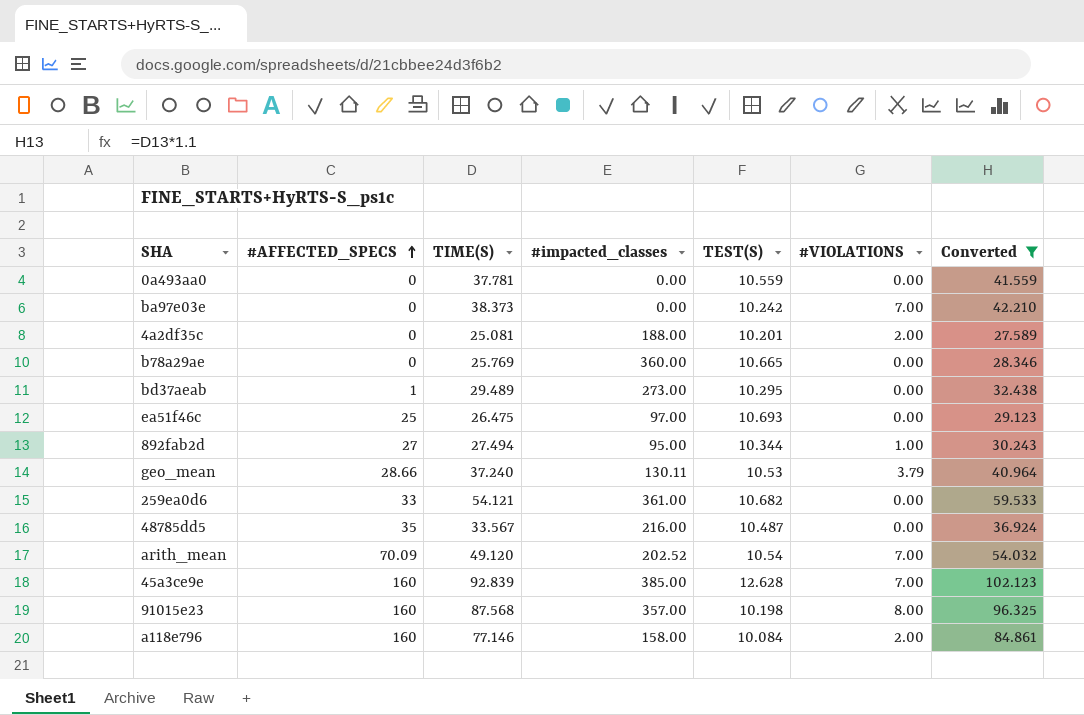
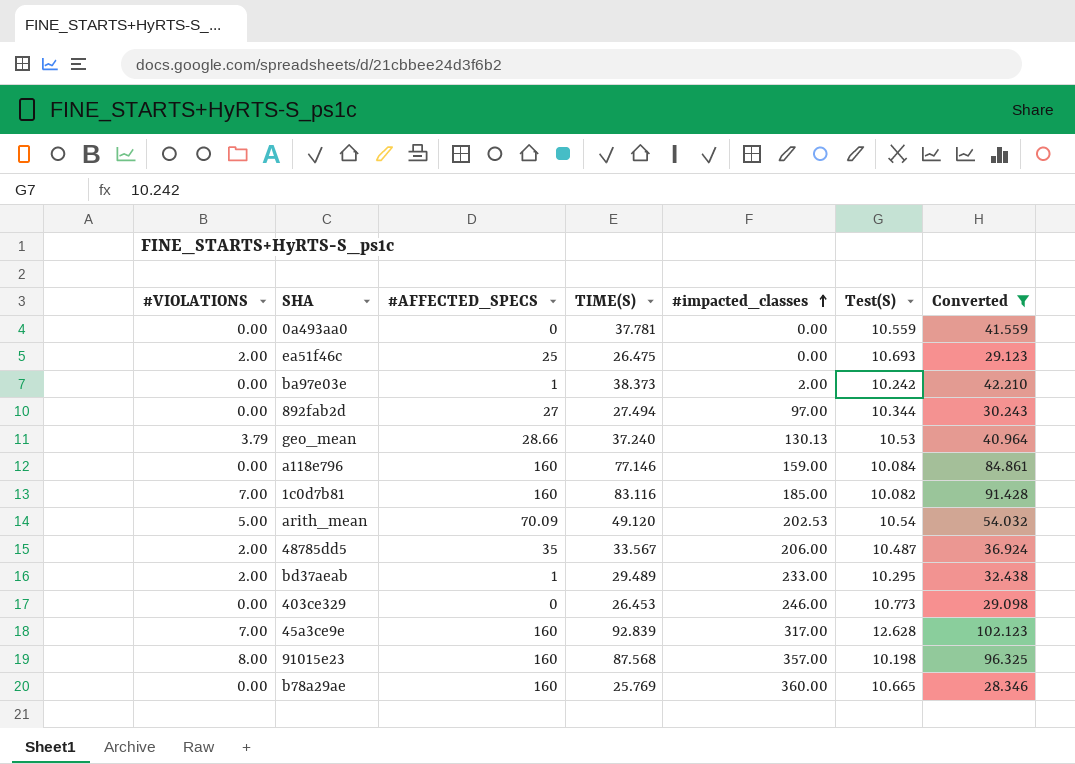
row order: #AFFECTED_SPECS ascending -> #impacted_classes ascending
column #VIOLATIONS | position: 6 -> 1
column name: TEST(S) -> Test(S)
row 4a2df35c: 0 | 25.081 | 188.00 | 10.201 | 2.00 | 27.589 -> none
row 259ea0d6: 33 | 54.121 | 361.00 | 10.682 | 0.00 | 59.533 -> none
ea51f46c | #VIOLATIONS: 0.00 -> 2.00
ea51f46c | #impacted_classes: 97.00 -> 0.00
ba97e03e | #VIOLATIONS: 7.00 -> 0.00
ba97e03e | #AFFECTED_SPECS: 0 -> 1
ba97e03e | #impacted_classes: 0.00 -> 2.00
892fab2d | #VIOLATIONS: 1.00 -> 0.00
892fab2d | #impacted_classes: 95.00 -> 97.00
geo_mean | #impacted_classes: 130.11 -> 130.13
a118e796 | #VIOLATIONS: 2.00 -> 0.00
a118e796 | #impacted_classes: 158.00 -> 159.00
row 1c0d7b81: none -> 7.00 | 160 | 83.116 | 185.00 | 10.082 | 91.428
arith_mean | #VIOLATIONS: 7.00 -> 5.00
arith_mean | #impacted_classes: 202.52 -> 202.53
48785dd5 | #VIOLATIONS: 0.00 -> 2.00
48785dd5 | #impacted_classes: 216.00 -> 206.00
bd37aeab | #VIOLATIONS: 0.00 -> 2.00
bd37aeab | #impacted_classes: 273.00 -> 233.00
row 403ce329: none -> 0.00 | 0 | 26.453 | 246.00 | 10.773 | 29.098
45a3ce9e | #impacted_classes: 385.00 -> 317.00
b78a29ae | #AFFECTED_SPECS: 0 -> 160

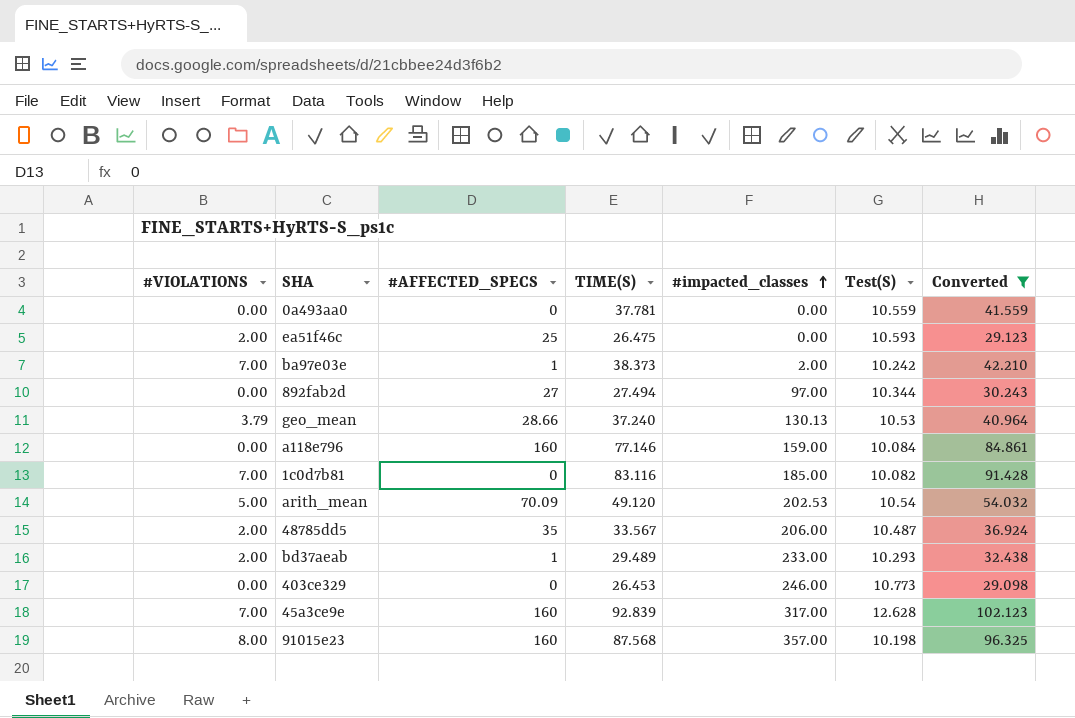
row b78a29ae: 0.00 | 160 | 25.769 | 360.00 | 10.665 | 28.346 -> none
ea51f46c | Test(S): 10.693 -> 10.593
ba97e03e | #VIOLATIONS: 0.00 -> 7.00
1c0d7b81 | #AFFECTED_SPECS: 160 -> 0
bd37aeab | Test(S): 10.295 -> 10.293

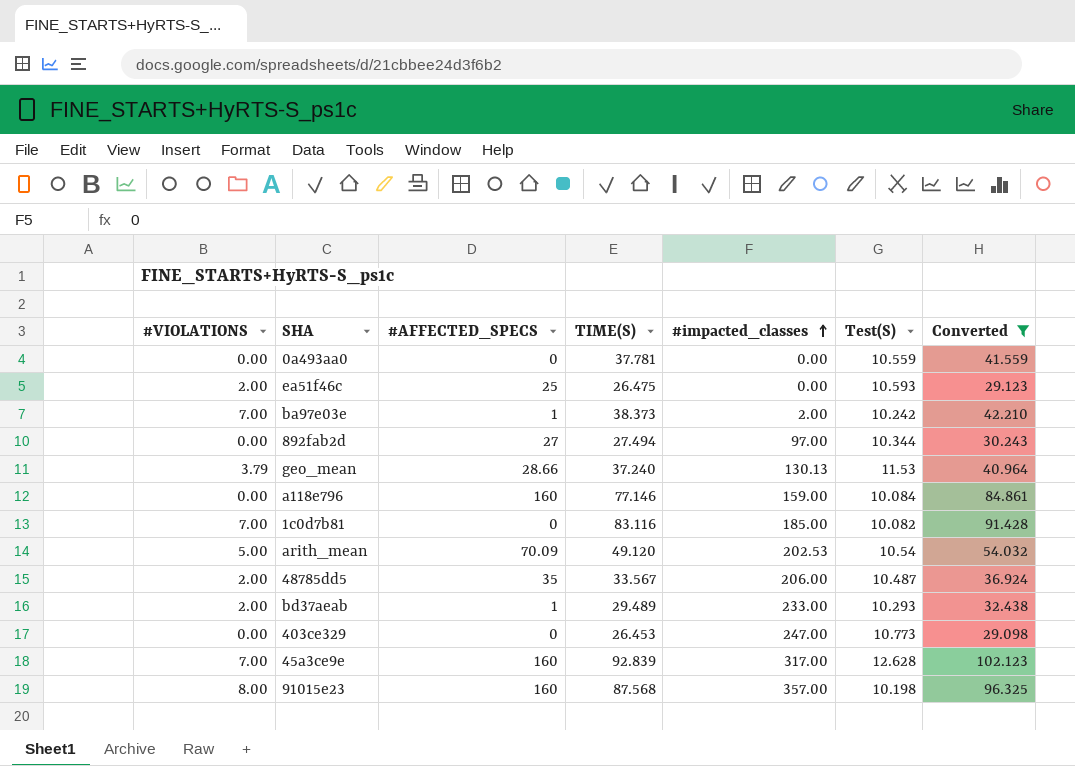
geo_mean | Test(S): 10.53 -> 11.53
403ce329 | #impacted_classes: 246.00 -> 247.00

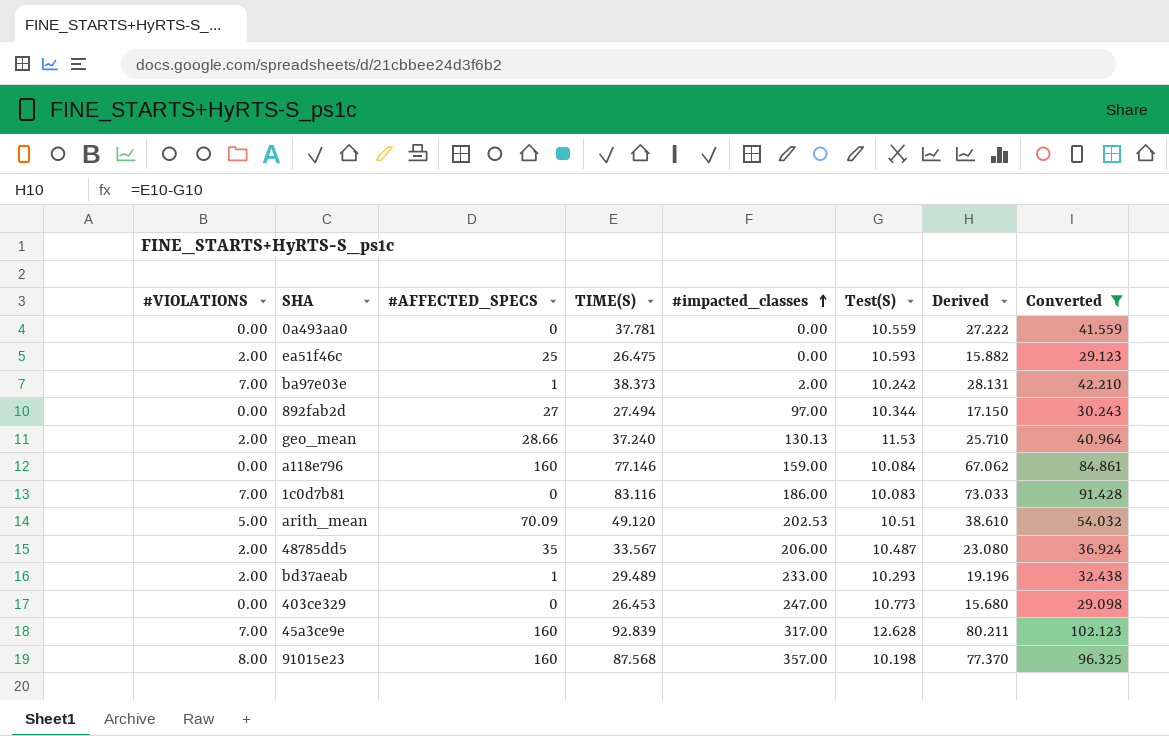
column Derived | formula: none -> [TIME(S)] - [Test(S)]
geo_mean | #VIOLATIONS: 3.79 -> 2.00
1c0d7b81 | #impacted_classes: 185.00 -> 186.00
1c0d7b81 | Test(S): 10.082 -> 10.083
arith_mean | Test(S): 10.54 -> 10.51

